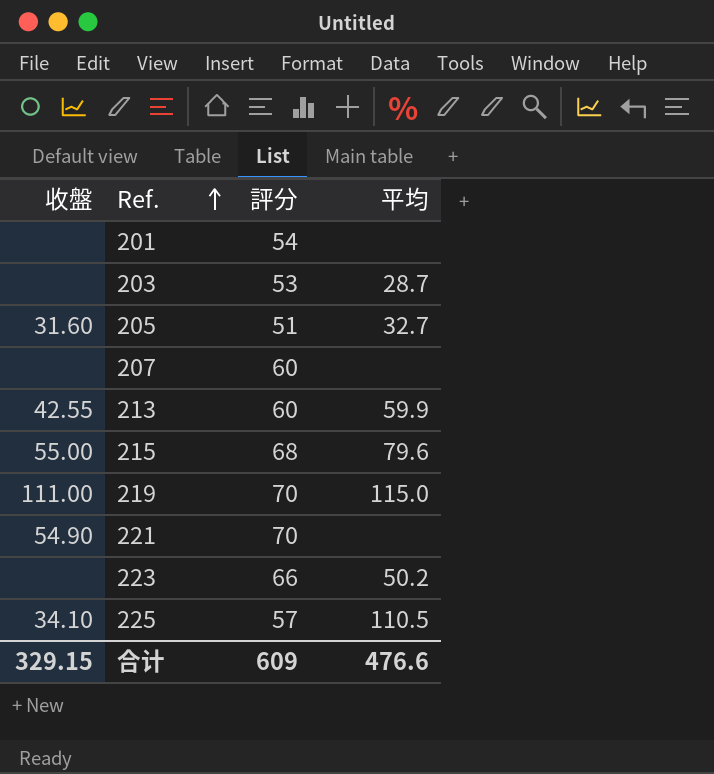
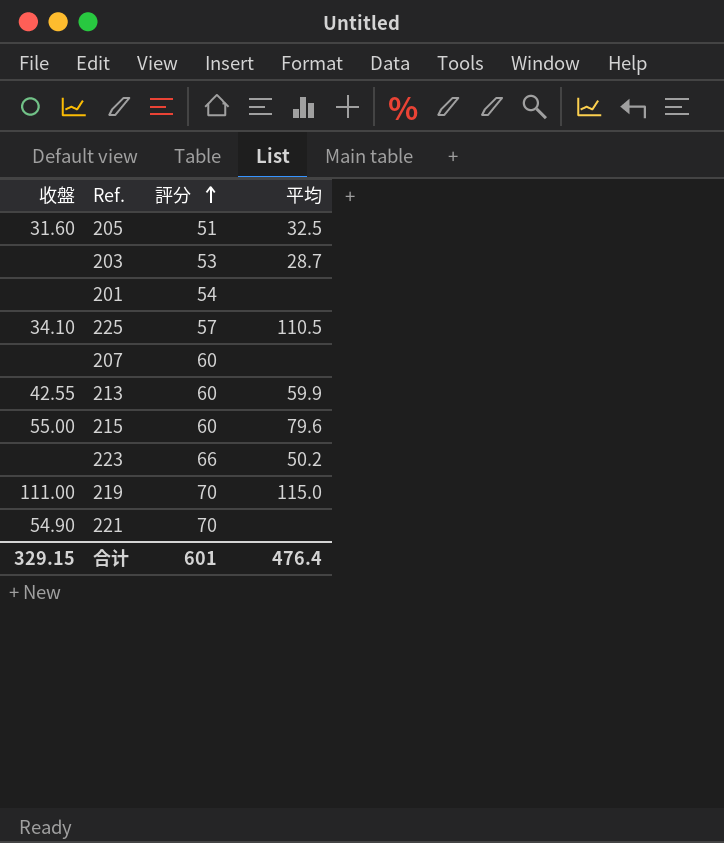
row order: Ref. ascending -> 評分 ascending
205 | 平均: 32.7 -> 32.5
215 | 評分: 68 -> 60
合计 | 評分: 609 -> 601
合计 | 平均: 476.6 -> 476.4

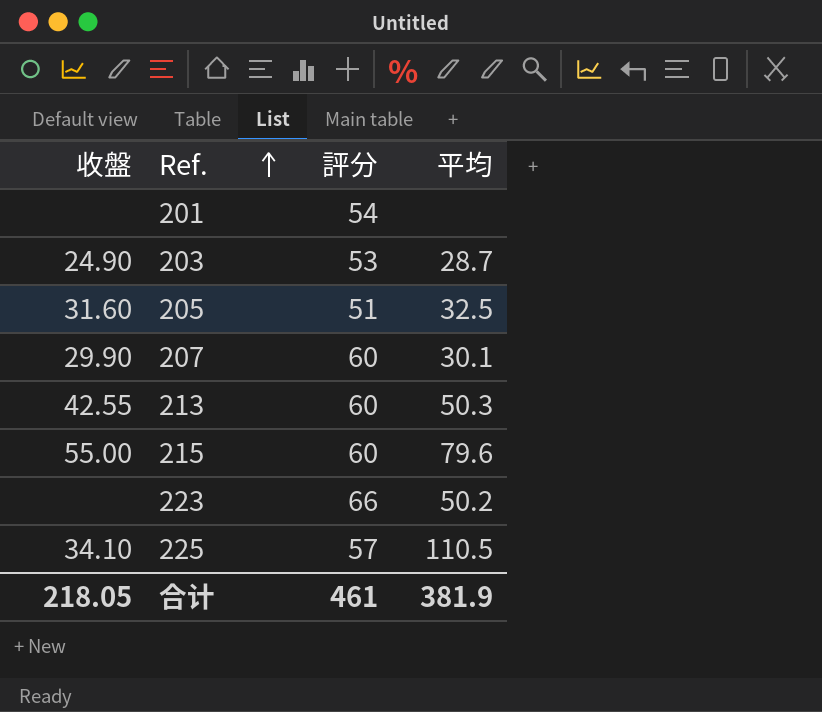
row order: 評分 ascending -> Ref. ascending
row 219: 111.00 | 70 | 115.0 -> none
row 221: 54.90 | 70 | none -> none
203 | 收盤: none -> 24.90
207 | 收盤: none -> 29.90
207 | 平均: none -> 30.1
213 | 平均: 59.9 -> 50.3
合计 | 收盤: 329.15 -> 218.05
合计 | 評分: 601 -> 461
合计 | 平均: 476.4 -> 381.9

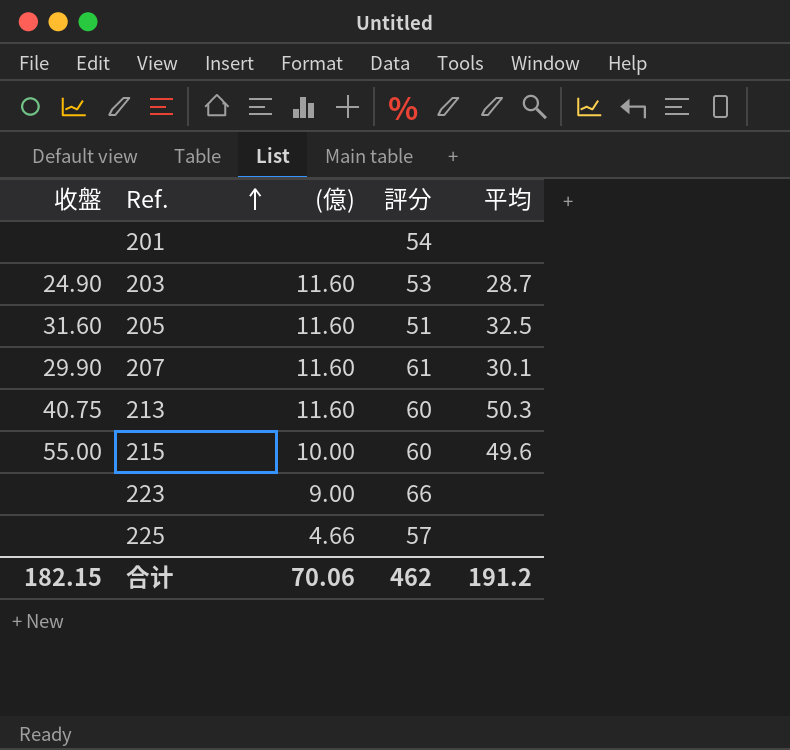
column (億) | position: none -> 3
207 | 評分: 60 -> 61
213 | 收盤: 42.55 -> 40.75
215 | 平均: 79.6 -> 49.6
223 | 平均: 50.2 -> none
225 | 收盤: 34.10 -> none
225 | 平均: 110.5 -> none
合计 | 收盤: 218.05 -> 182.15
合计 | 評分: 461 -> 462
合计 | 平均: 381.9 -> 191.2

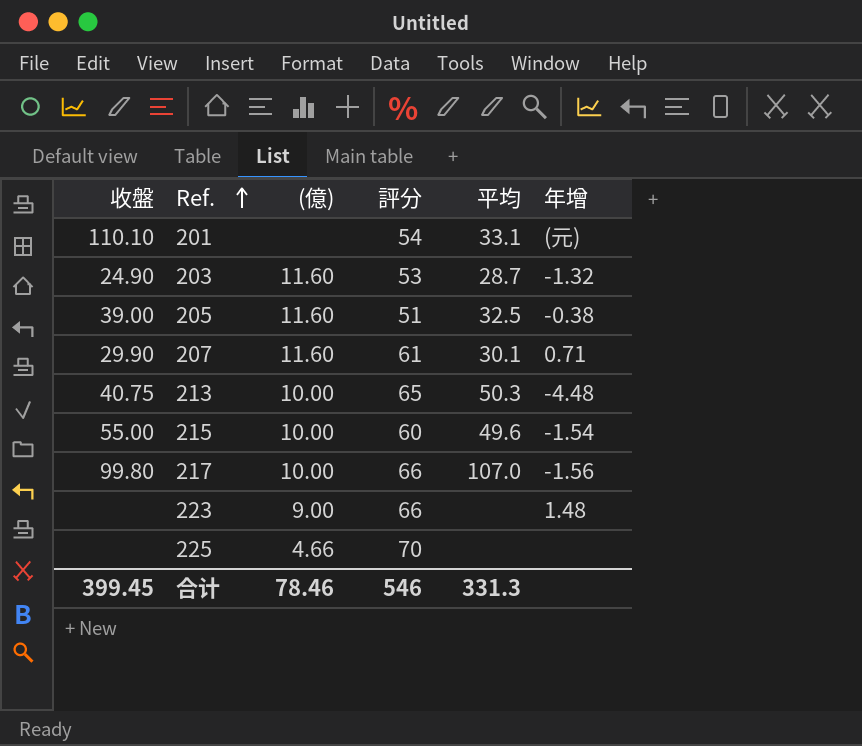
column 年增 | position: none -> 6
201 | 收盤: none -> 110.10
201 | 平均: none -> 33.1
205 | 收盤: 31.60 -> 39.00
213 | (億): 11.60 -> 10.00
213 | 評分: 60 -> 65
row 217: none -> 99.80 | 10.00 | 66 | 107.0 | -1.56
225 | 評分: 57 -> 70
合计 | 收盤: 182.15 -> 399.45
合计 | (億): 70.06 -> 78.46
合计 | 評分: 462 -> 546
合计 | 平均: 191.2 -> 331.3

